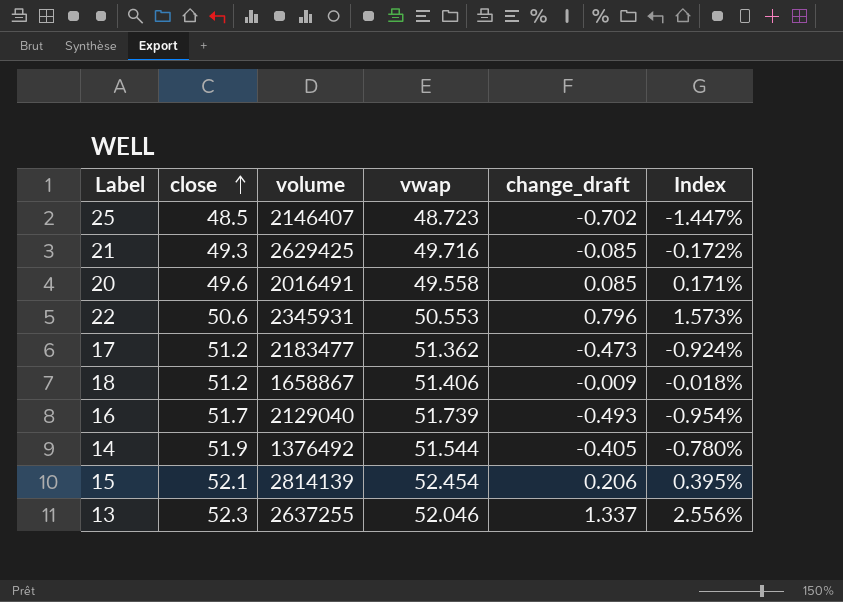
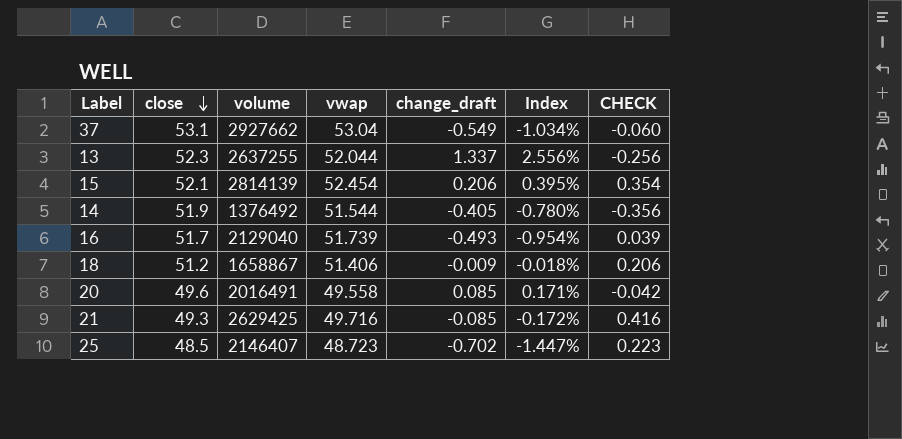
row order: close ascending -> close descending
column CHECK | formula: none -> [vwap] - [close]
row 22: 50.6 | 2345931 | 50.553 | 0.796 | 1.573% -> none
row 17: 51.2 | 2183477 | 51.362 | -0.473 | -0.924% -> none
row 37: none -> 53.1 | 2927662 | 53.04 | -0.549 | -1.034% | -0.060
13 | vwap: 52.046 -> 52.044

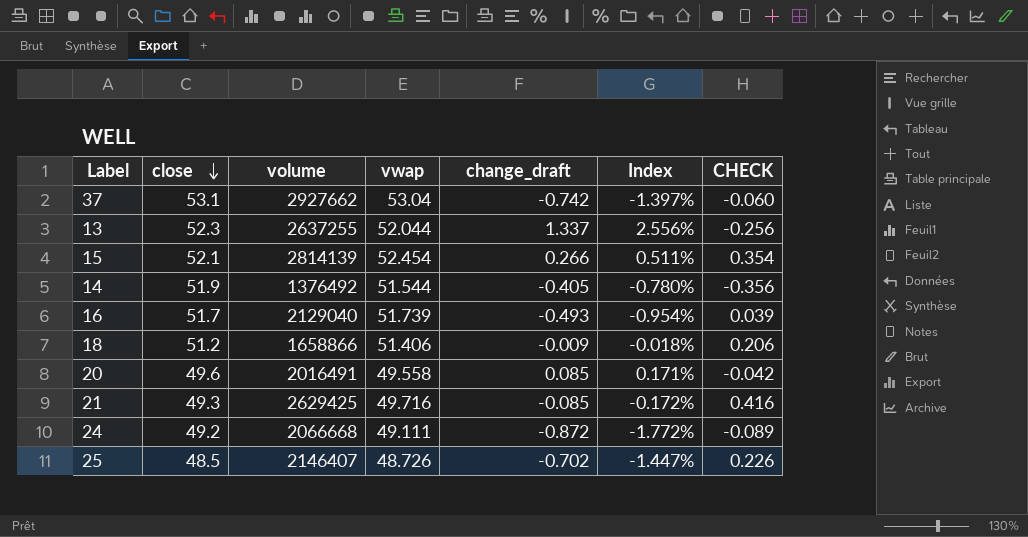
37 | change_draft: -0.549 -> -0.742
37 | Index: -1.034% -> -1.397%
15 | change_draft: 0.206 -> 0.266
15 | Index: 0.395% -> 0.511%
18 | volume: 1658867 -> 1658866
row 24: none -> 49.2 | 2066668 | 49.111 | -0.872 | -1.772% | -0.089
25 | vwap: 48.723 -> 48.726
25 | CHECK: 0.223 -> 0.226

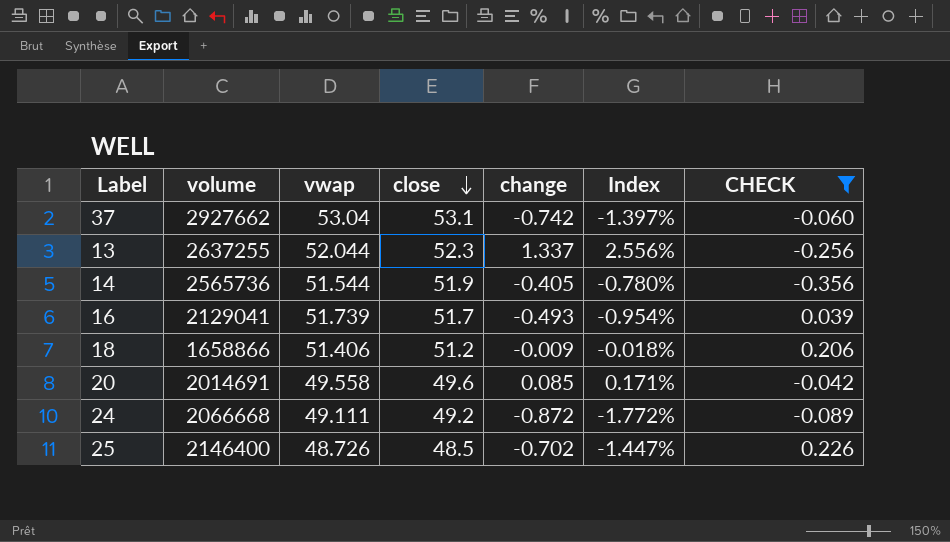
filter: none -> CHECK <= 0.226
column close | position: 2 -> 4
column name: change_draft -> change
14 | volume: 1376492 -> 2565736
16 | volume: 2129040 -> 2129041
20 | volume: 2016491 -> 2014691
25 | volume: 2146407 -> 2146400

